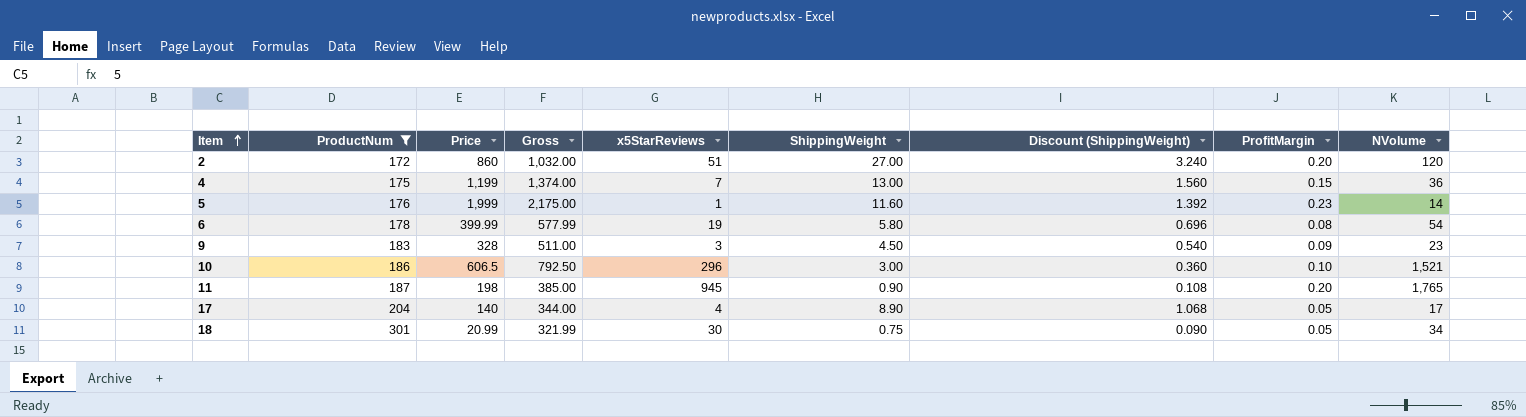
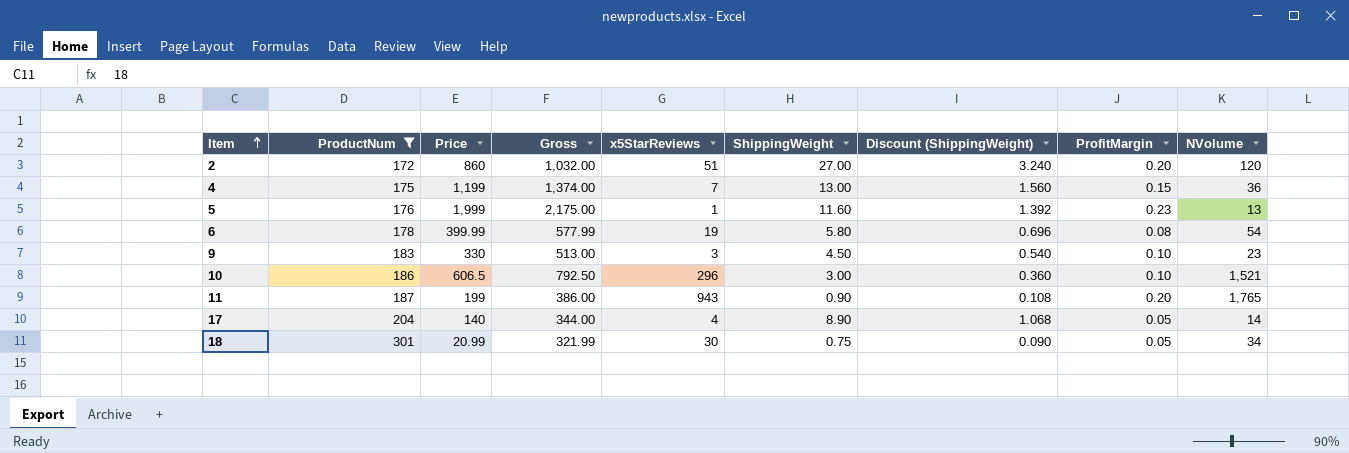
5 | NVolume: 14 -> 13
9 | Price: 328 -> 330
9 | Gross: 511.00 -> 513.00
9 | ProfitMargin: 0.09 -> 0.10
11 | Price: 198 -> 199
11 | Gross: 385.00 -> 386.00
11 | x5StarReviews: 945 -> 943
17 | NVolume: 17 -> 14

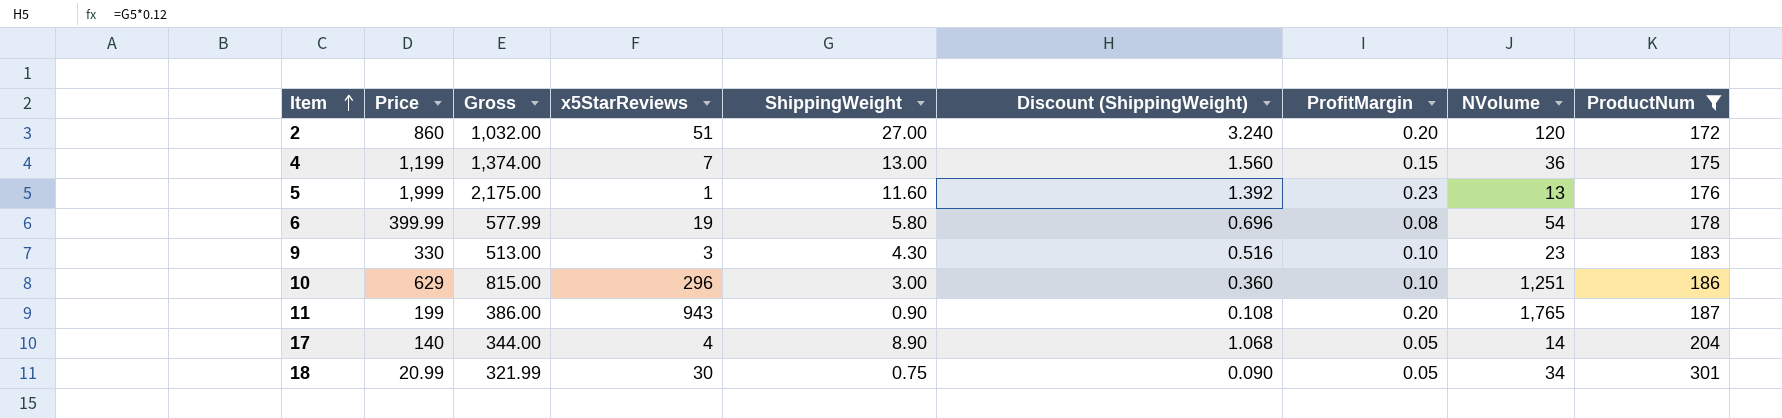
column ProductNum | position: 2 -> 9
9 | ShippingWeight: 4.50 -> 4.30
9 | Discount (ShippingWeight): 0.540 -> 0.516
10 | Price: 606.5 -> 629
10 | Gross: 792.50 -> 815.00
10 | NVolume: 1,521 -> 1,251

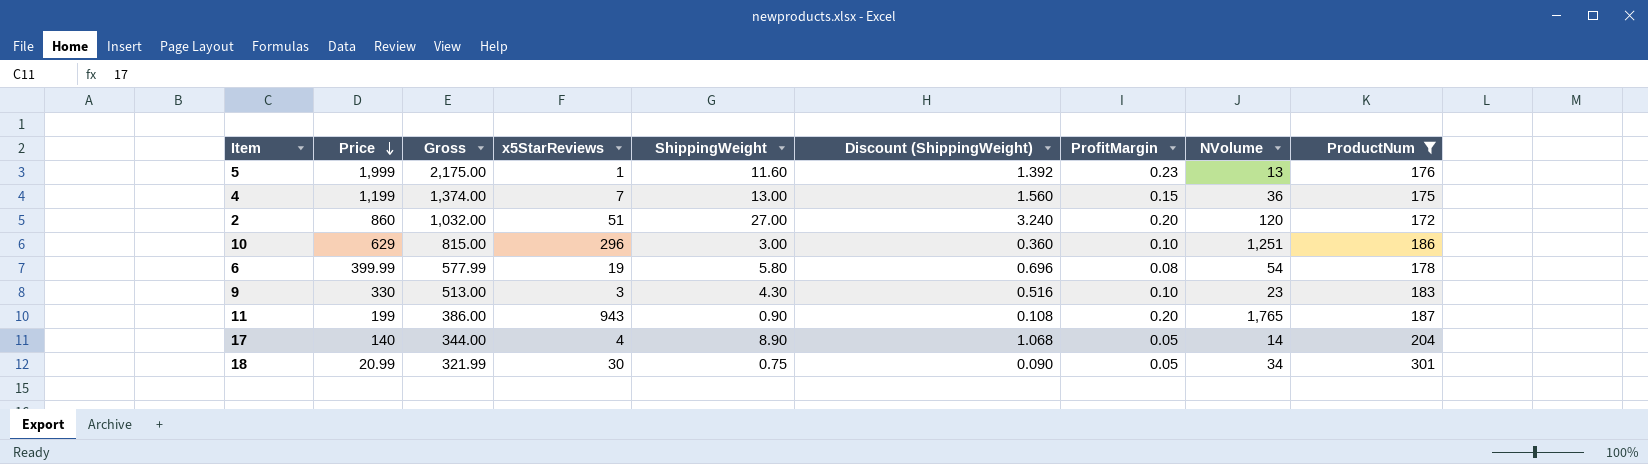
row order: Item ascending -> Price descending

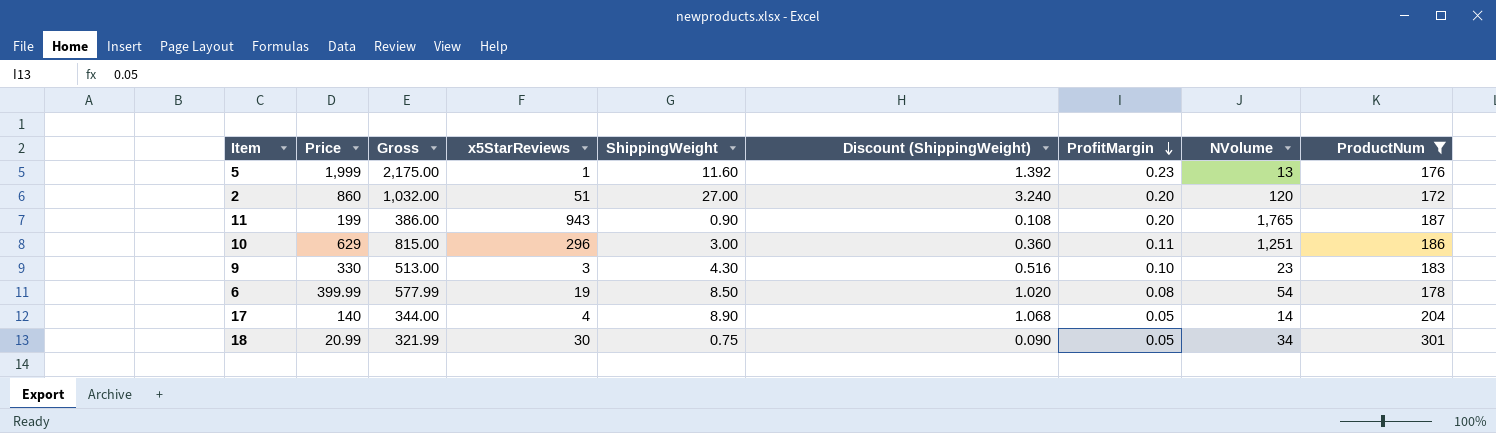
row order: Price descending -> ProfitMargin descending
row 4: 1,199 | 1,374.00 | 7 | 13.00 | 1.560 | 0.15 | 36 | 175 -> none
10 | ProfitMargin: 0.10 -> 0.11
6 | ShippingWeight: 5.80 -> 8.50
6 | Discount (ShippingWeight): 0.696 -> 1.020

